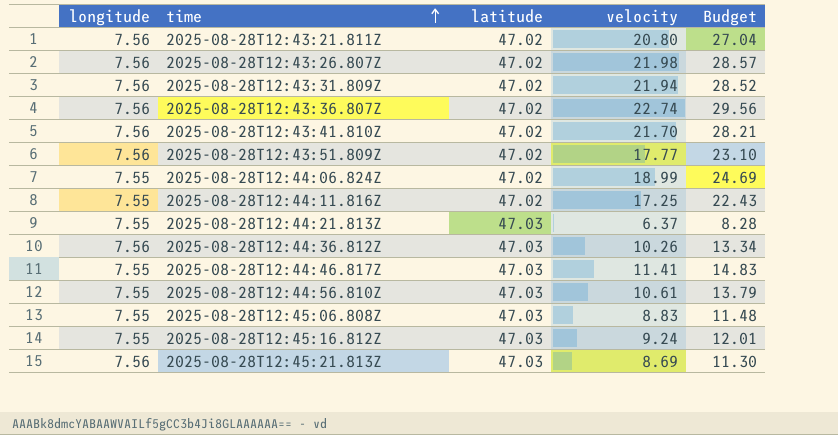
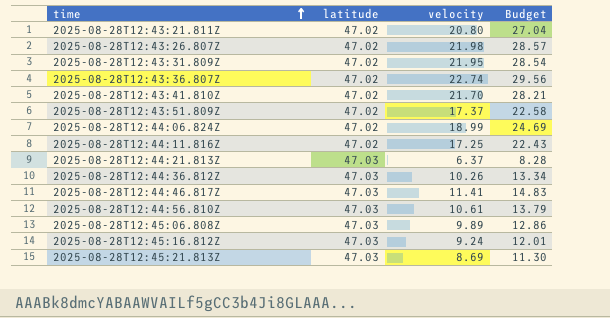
column longitude | position: 1 -> none
2025-08-28T12:43:31.809Z | velocity: 21.94 -> 21.95
2025-08-28T12:43:31.809Z | Budget: 28.52 -> 28.54
2025-08-28T12:43:51.809Z | velocity: 17.77 -> 17.37
2025-08-28T12:43:51.809Z | Budget: 23.10 -> 22.58
2025-08-28T12:45:06.808Z | velocity: 8.83 -> 9.89
2025-08-28T12:45:06.808Z | Budget: 11.48 -> 12.86

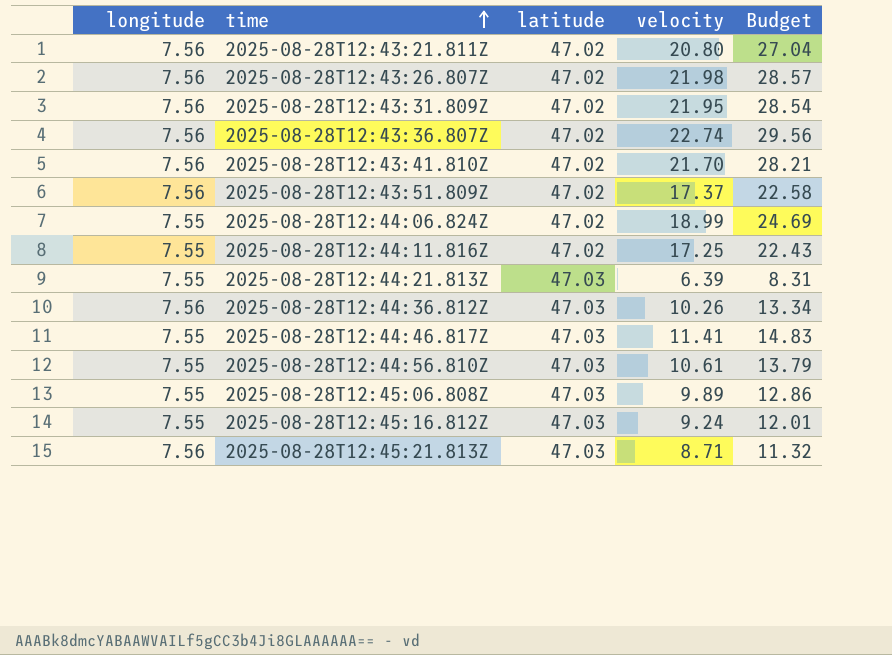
column longitude | position: none -> 1
2025-08-28T12:44:21.813Z | velocity: 6.37 -> 6.39
2025-08-28T12:44:21.813Z | Budget: 8.28 -> 8.31
2025-08-28T12:45:21.813Z | velocity: 8.69 -> 8.71
2025-08-28T12:45:21.813Z | Budget: 11.30 -> 11.32

